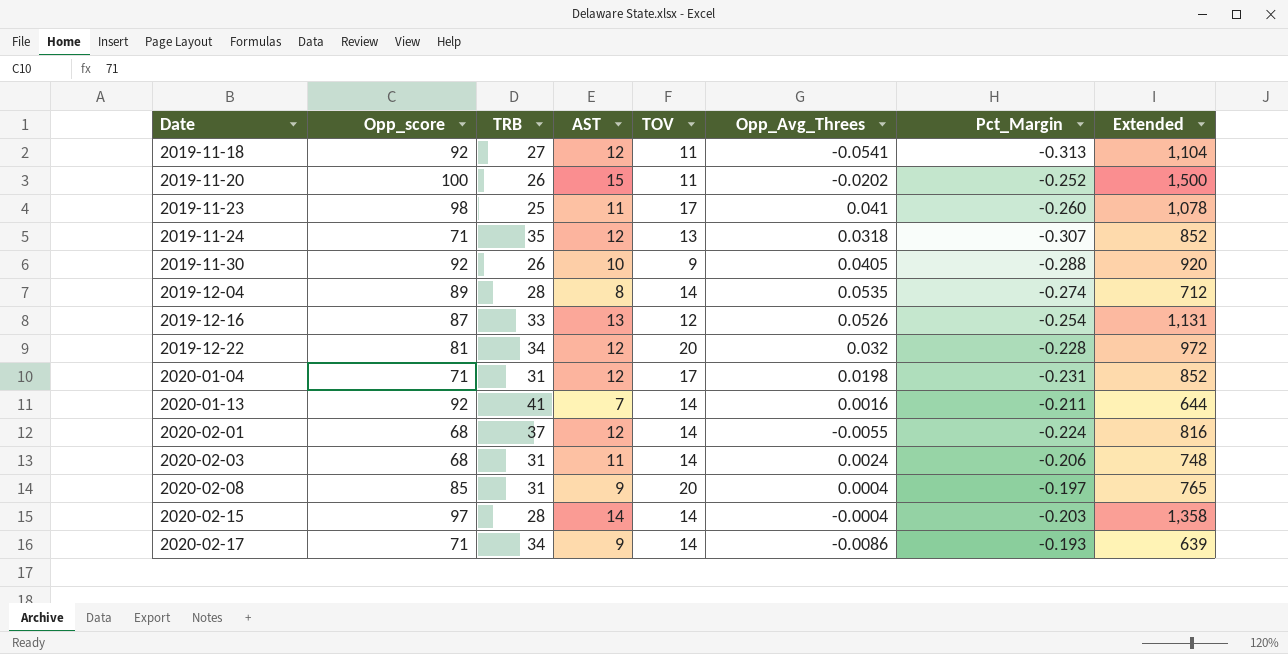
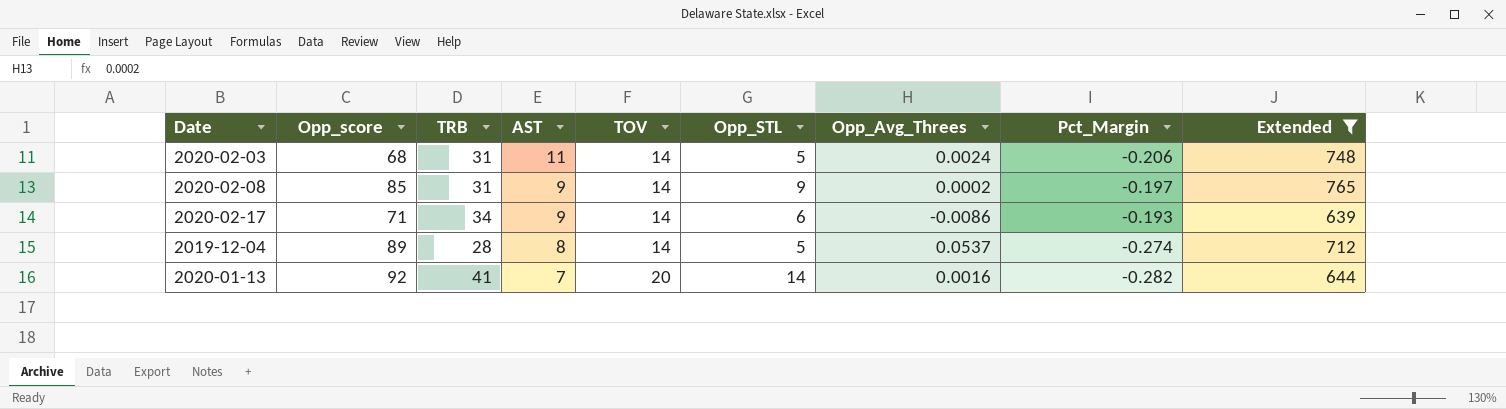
filter: none -> Extended <= 765
row order: Date ascending -> AST descending
column Opp_STL | position: none -> 6
2020-02-08 | TOV: 20 -> 14
2020-02-08 | Opp_Avg_Threes: 0.0004 -> 0.0002
2019-12-04 | Opp_Avg_Threes: 0.0535 -> 0.0537
2020-01-13 | TOV: 14 -> 20
2020-01-13 | Pct_Margin: -0.211 -> -0.282

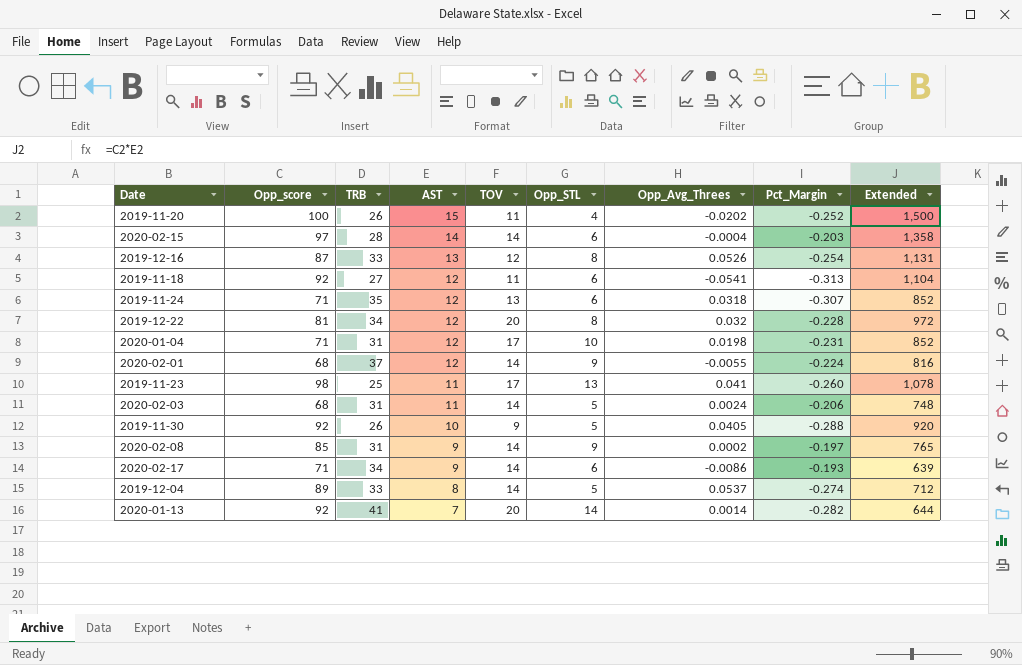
filter: Extended <= 765 -> none
2019-12-04 | TRB: 28 -> 33
2020-01-13 | Opp_Avg_Threes: 0.0016 -> 0.0014

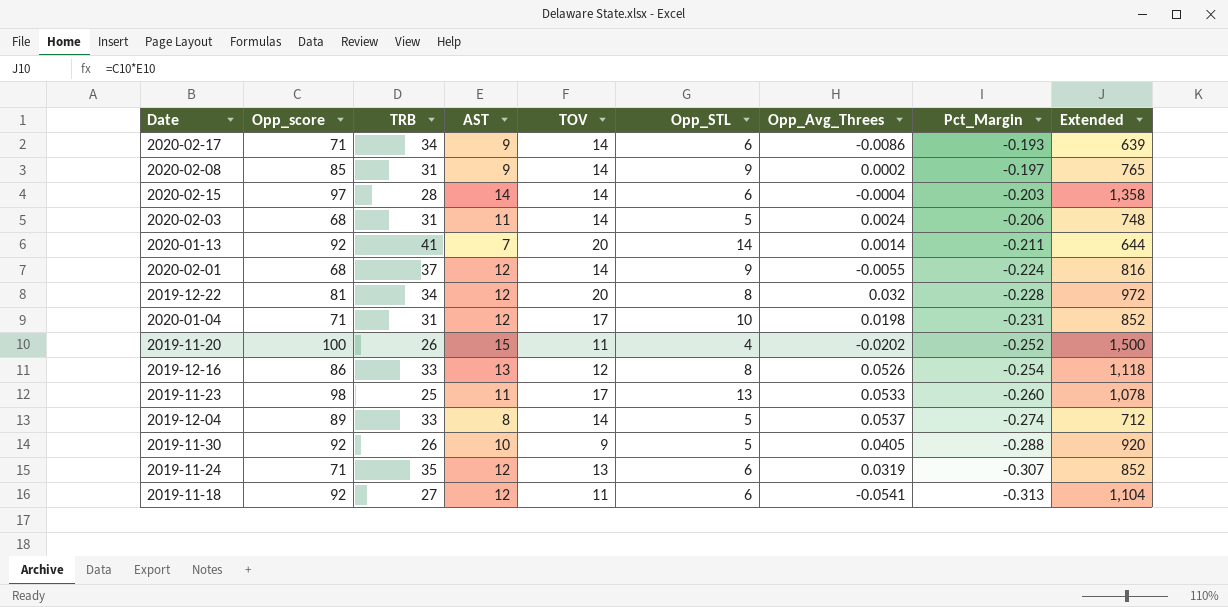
row order: AST descending -> Pct_Margin descending
2020-01-13 | Pct_Margin: -0.282 -> -0.211
2019-12-16 | Opp_score: 87 -> 86
2019-12-16 | Extended: 1,131 -> 1,118
2019-11-23 | Opp_Avg_Threes: 0.041 -> 0.0533
2019-11-24 | Opp_Avg_Threes: 0.0318 -> 0.0319

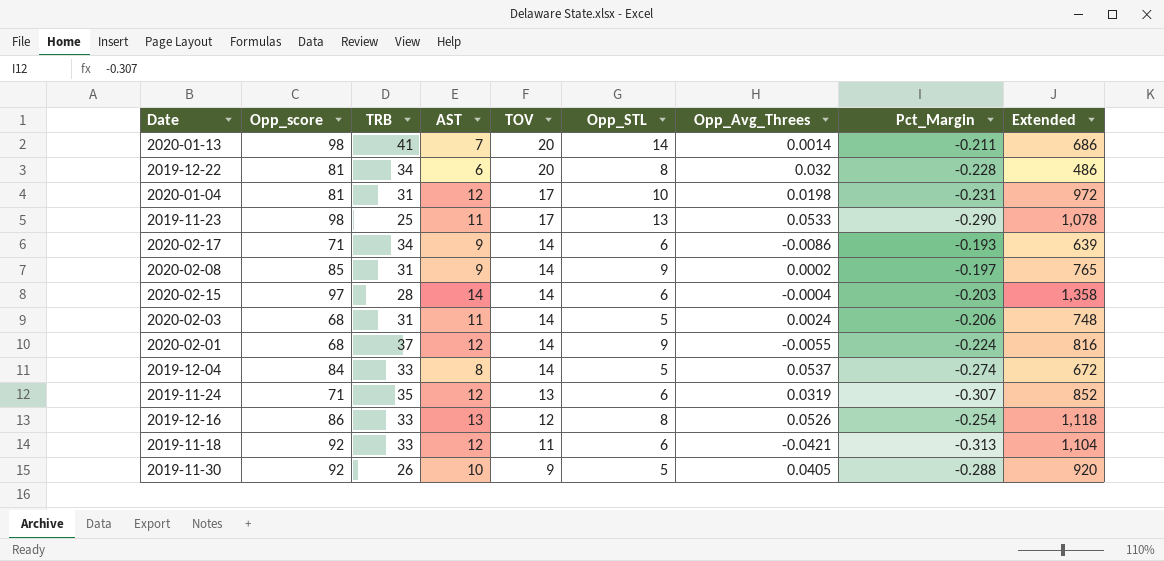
row order: Pct_Margin descending -> TOV descending
row 2019-11-20: 100 | 26 | 15 | 11 | 4 | -0.0202 | -0.252 | 1,500 -> none
2020-01-13 | Opp_score: 92 -> 98
2020-01-13 | Extended: 644 -> 686
2019-12-22 | AST: 12 -> 6
2019-12-22 | Extended: 972 -> 486
2020-01-04 | Opp_score: 71 -> 81
2020-01-04 | Extended: 852 -> 972
2019-11-23 | Pct_Margin: -0.260 -> -0.290
2019-12-04 | Opp_score: 89 -> 84
2019-12-04 | Extended: 712 -> 672
2019-11-18 | TRB: 27 -> 33
2019-11-18 | Opp_Avg_Threes: -0.0541 -> -0.0421

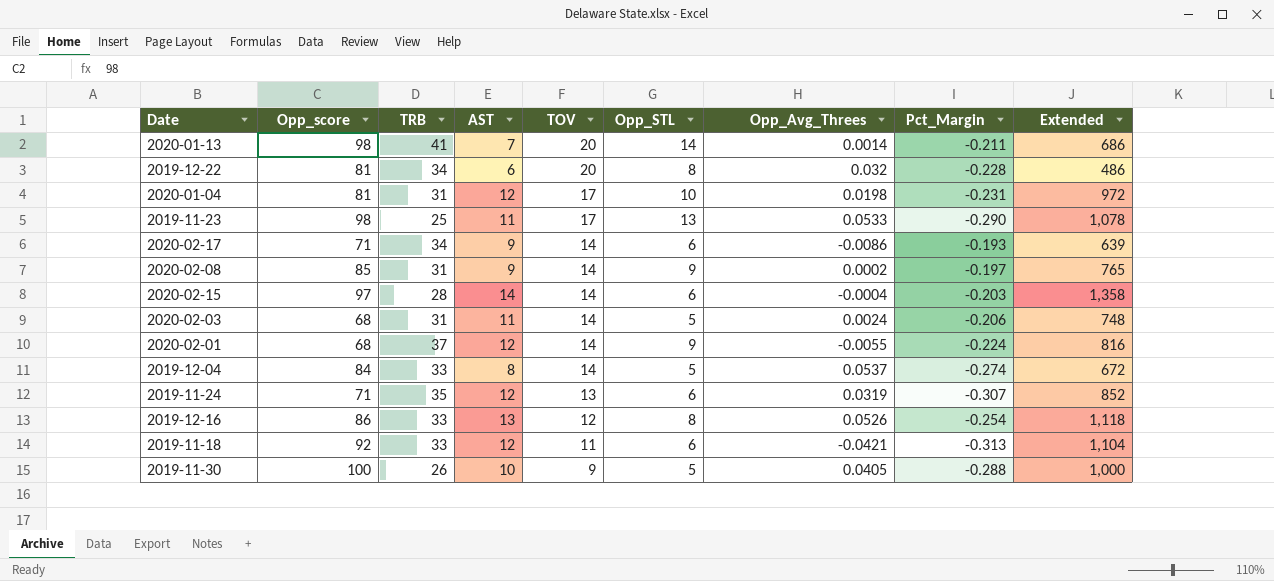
2019-11-30 | Opp_score: 92 -> 100
2019-11-30 | Extended: 920 -> 1,000

